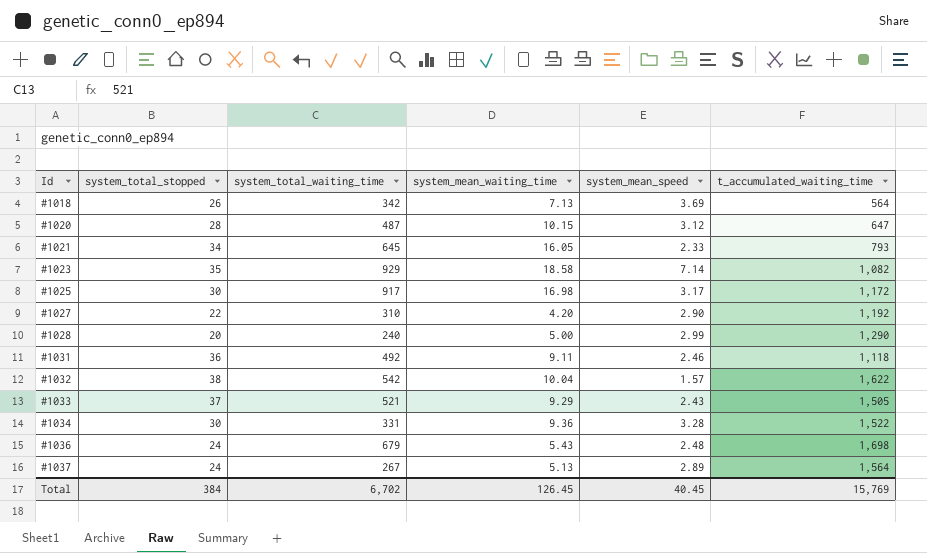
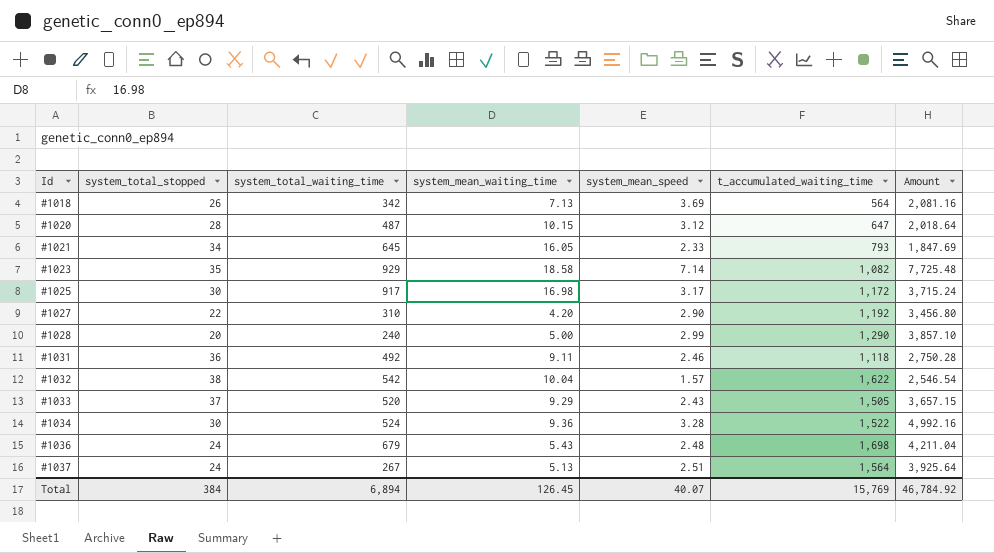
column Amount | formula: none -> [system_mean_speed] * [t_accumulated_waiting_time]
#1033 | system_total_waiting_time: 521 -> 520
#1034 | system_total_waiting_time: 331 -> 524
#1037 | system_mean_speed: 2.89 -> 2.51
Total | system_total_waiting_time: 6,702 -> 6,894
Total | system_mean_speed: 40.45 -> 40.07

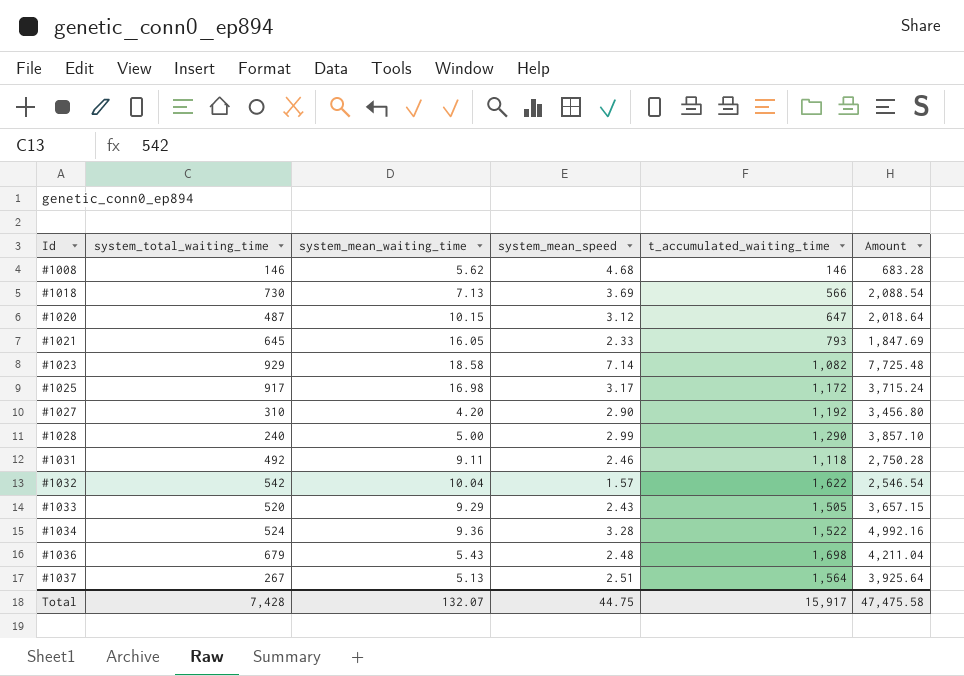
column system_total_stopped | position: 2 -> none
row #1008: none -> 146 | 5.62 | 4.68 | 146 | 683.28
#1018 | system_total_waiting_time: 342 -> 730
#1018 | t_accumulated_waiting_time: 564 -> 566
#1018 | Amount: 2,081.16 -> 2,088.54
Total | system_total_waiting_time: 6,894 -> 7,428
Total | system_mean_waiting_time: 126.45 -> 132.07
Total | system_mean_speed: 40.07 -> 44.75
Total | t_accumulated_waiting_time: 15,769 -> 15,917
Total | Amount: 46,784.92 -> 47,475.58

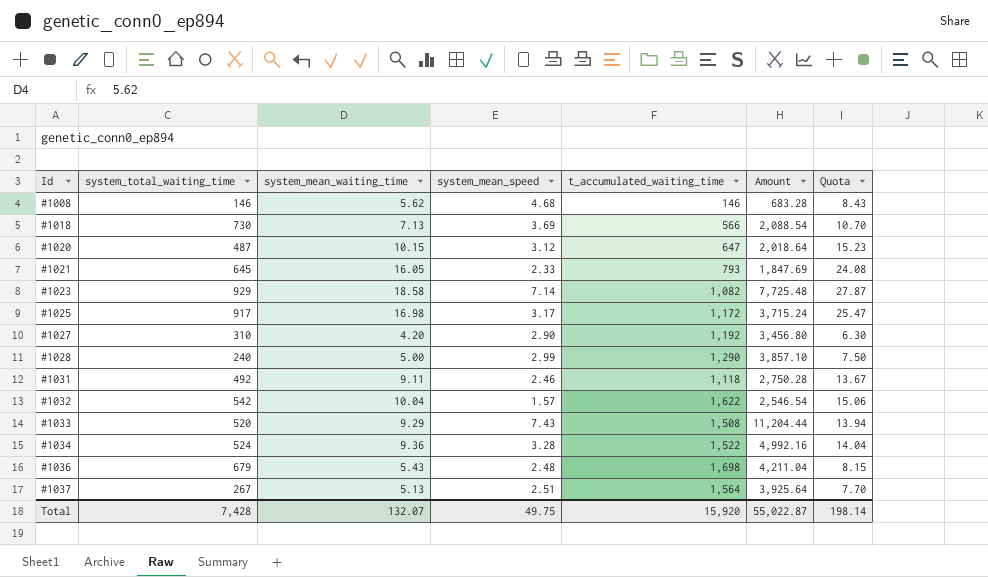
column Quota | formula: none -> [system_mean_waiting_time] * 1.5
#1033 | system_mean_speed: 2.43 -> 7.43
#1033 | t_accumulated_waiting_time: 1,505 -> 1,508
#1033 | Amount: 3,657.15 -> 11,204.44
Total | system_mean_speed: 44.75 -> 49.75
Total | t_accumulated_waiting_time: 15,917 -> 15,920
Total | Amount: 47,475.58 -> 55,022.87

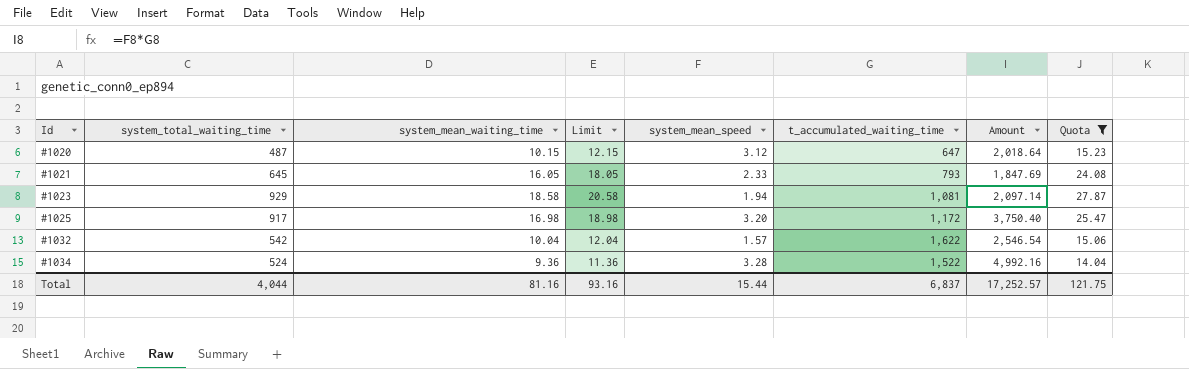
filter: none -> Quota >= 14.04
column Limit | formula: none -> [system_mean_waiting_time] + 2
#1023 | system_mean_speed: 7.14 -> 1.94
#1023 | t_accumulated_waiting_time: 1,082 -> 1,081
#1023 | Amount: 7,725.48 -> 2,097.14
#1025 | system_mean_speed: 3.17 -> 3.20
#1025 | Amount: 3,715.24 -> 3,750.40
Total | system_total_waiting_time: 7,428 -> 4,044
Total | system_mean_waiting_time: 132.07 -> 81.16
Total | system_mean_speed: 49.75 -> 15.44
Total | t_accumulated_waiting_time: 15,920 -> 6,837
Total | Amount: 55,022.87 -> 17,252.57
Total | Quota: 198.14 -> 121.75

